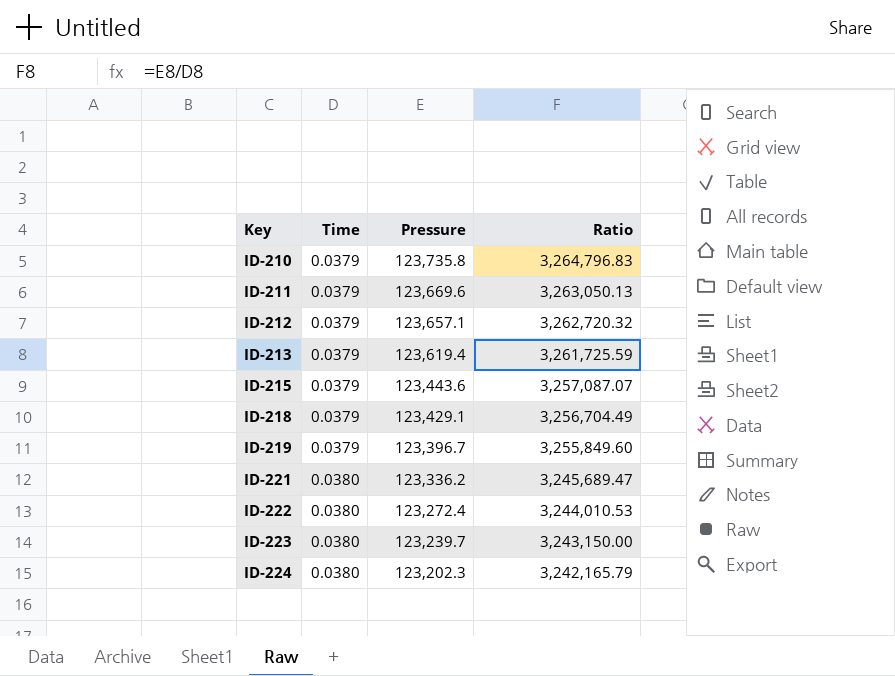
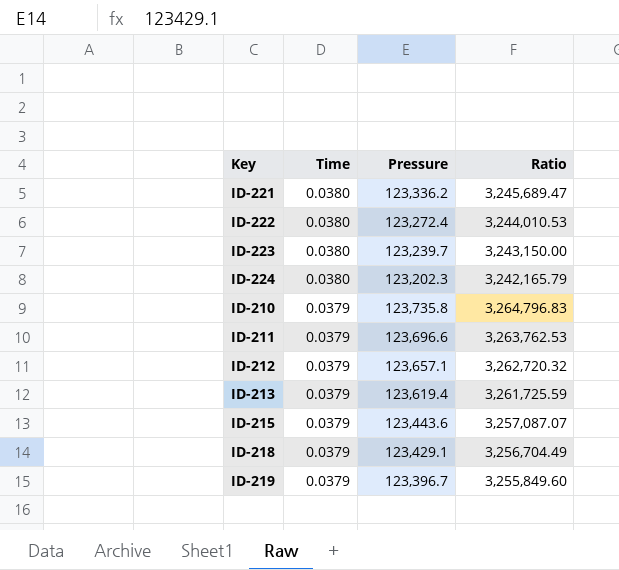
row order: Key ascending -> Time descending
ID-211 | Pressure: 123,669.6 -> 123,696.6
ID-211 | Ratio: 3,263,050.13 -> 3,263,762.53

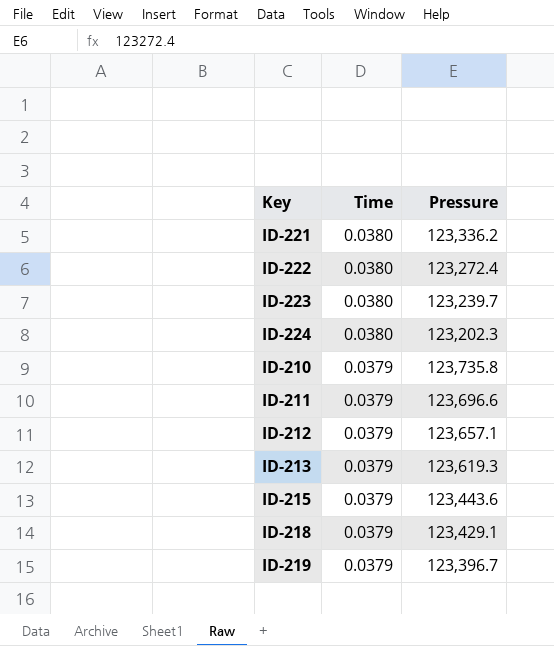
column Ratio | formula: [Pressure] / [Time] -> none
ID-213 | Pressure: 123,619.4 -> 123,619.3

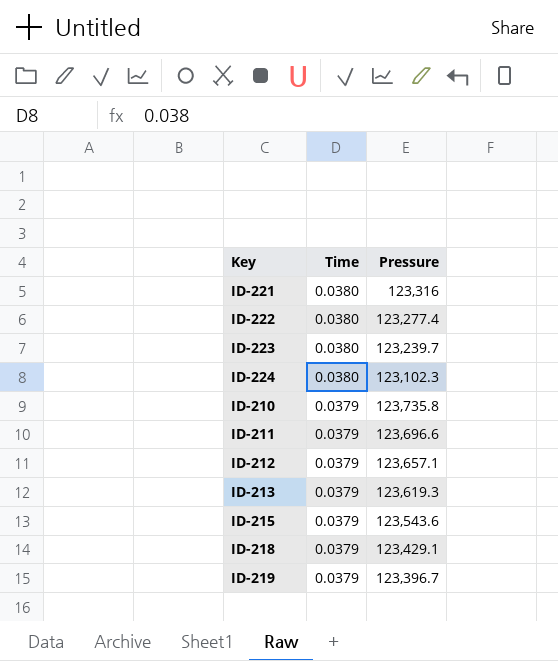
ID-221 | Pressure: 123,336.2 -> 123,316
ID-222 | Pressure: 123,272.4 -> 123,277.4
ID-224 | Pressure: 123,202.3 -> 123,102.3
ID-215 | Pressure: 123,443.6 -> 123,543.6

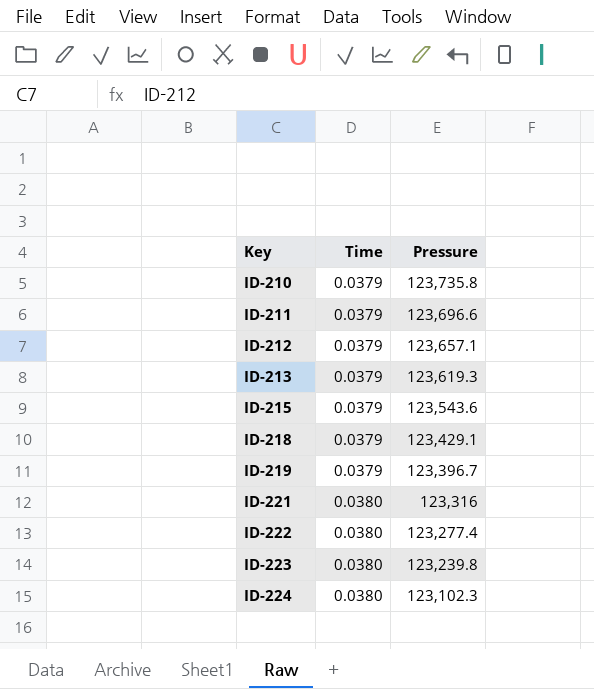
row order: Time descending -> Key ascending
ID-223 | Pressure: 123,239.7 -> 123,239.8

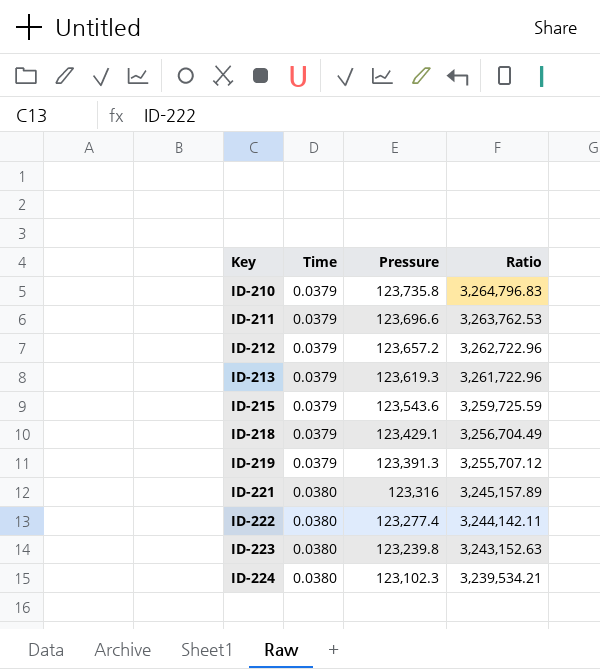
column Ratio | formula: none -> [Pressure] / [Time]
ID-212 | Pressure: 123,657.1 -> 123,657.2
ID-219 | Pressure: 123,396.7 -> 123,391.3

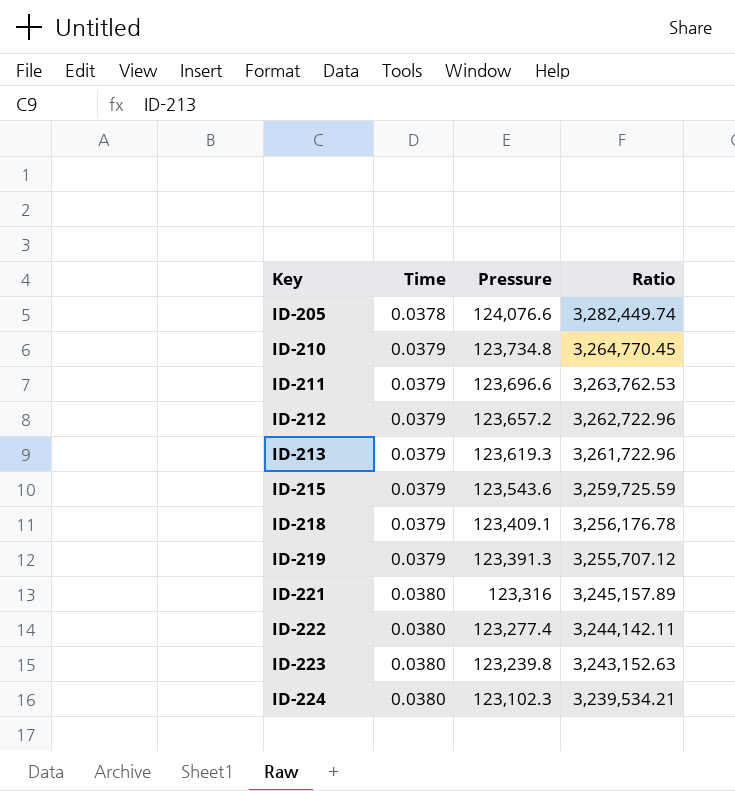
row ID-205: none -> 0.0378 | 124,076.6 | 3,282,449.74
ID-210 | Pressure: 123,735.8 -> 123,734.8
ID-210 | Ratio: 3,264,796.83 -> 3,264,770.45
ID-218 | Pressure: 123,429.1 -> 123,409.1
ID-218 | Ratio: 3,256,704.49 -> 3,256,176.78

